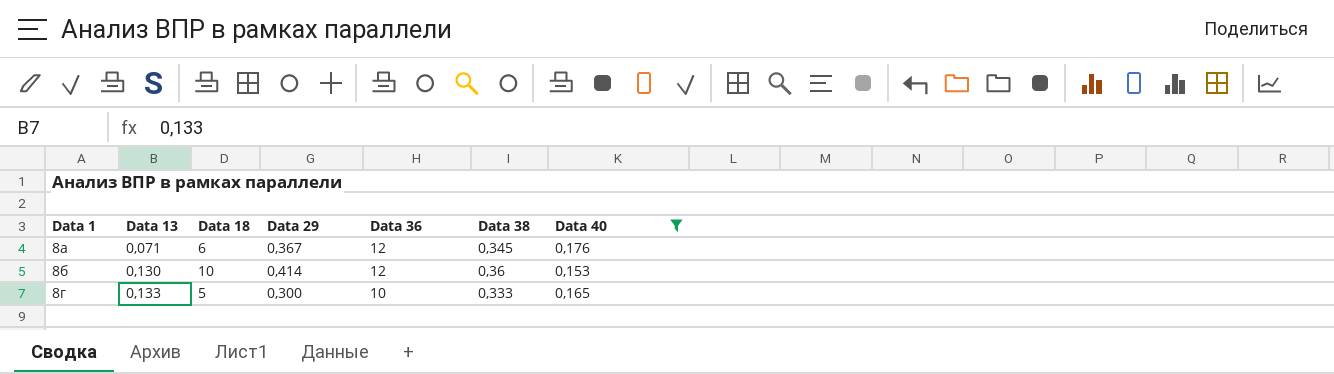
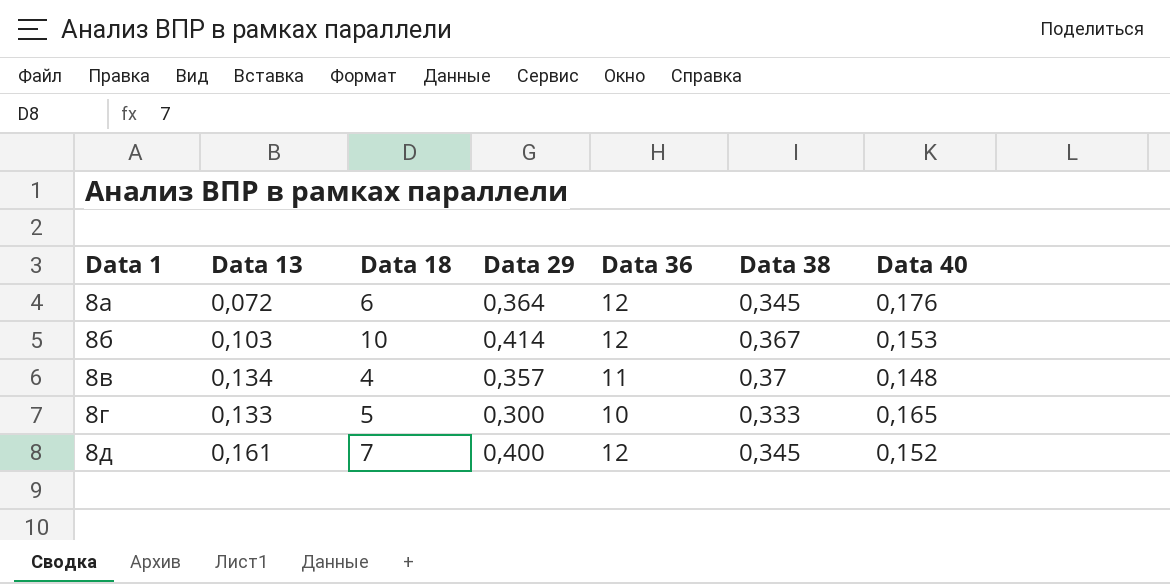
filter: Data 40 >= 0,153 -> none
8а | Data 13: 0,071 -> 0,072
8а | Data 29: 0,367 -> 0,364
8б | Data 13: 0,130 -> 0,103
8б | Data 38: 0,36 -> 0,367

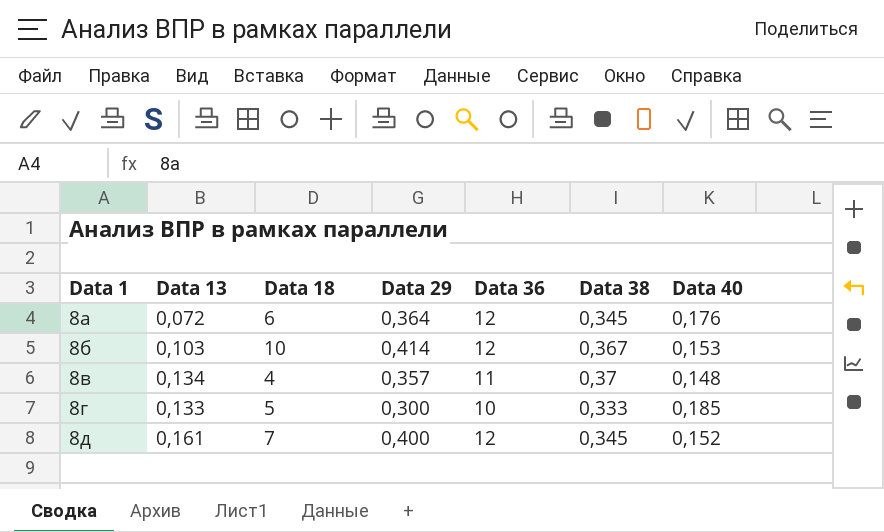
8г | Data 40: 0,165 -> 0,185

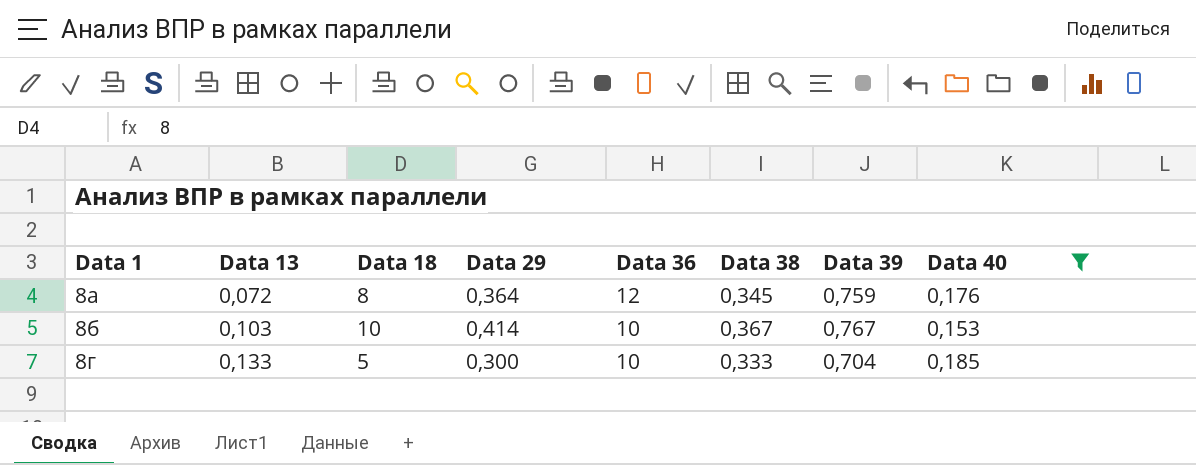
filter: none -> Data 40 >= 0,153
column Data 39 | position: none -> 7
8а | Data 18: 6 -> 8
8б | Data 36: 12 -> 10

